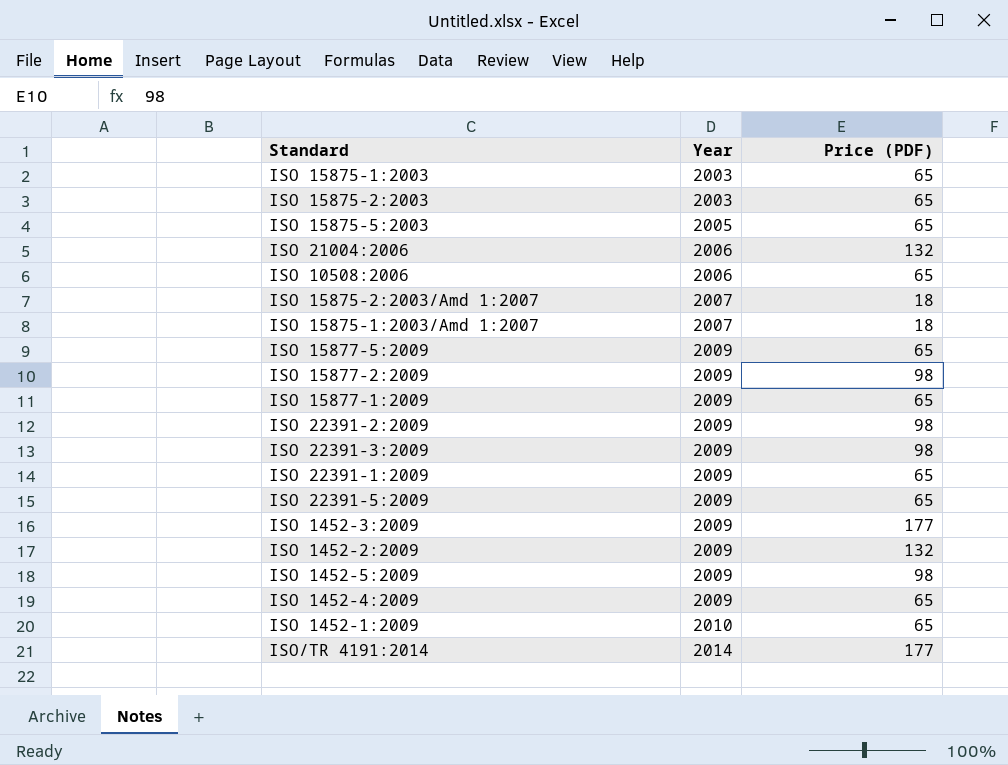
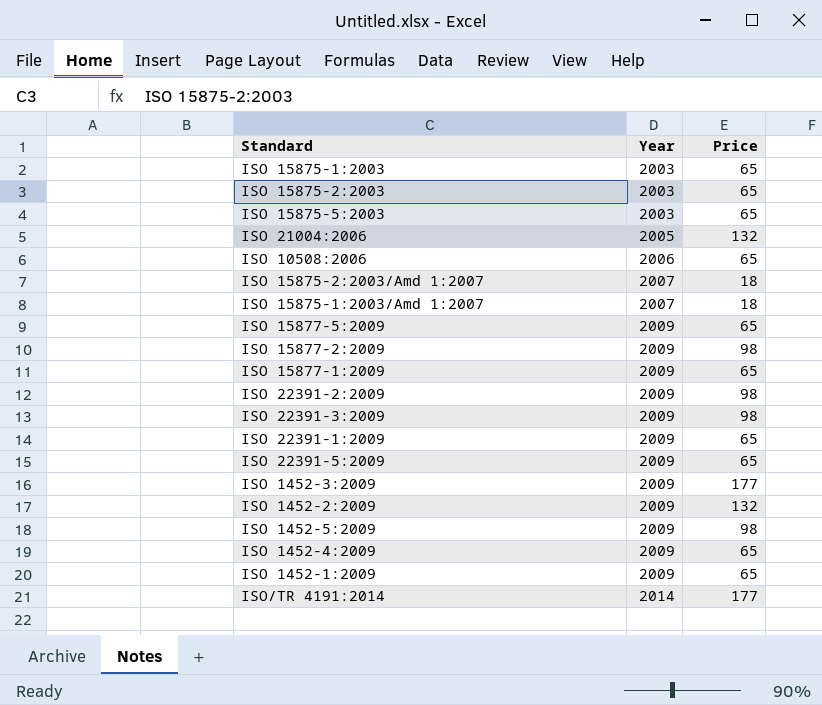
column name: Price (PDF) -> Price
ISO 15875-5:2003 | Year: 2005 -> 2003
ISO 21004:2006 | Year: 2006 -> 2005
ISO 1452-1:2009 | Year: 2010 -> 2009

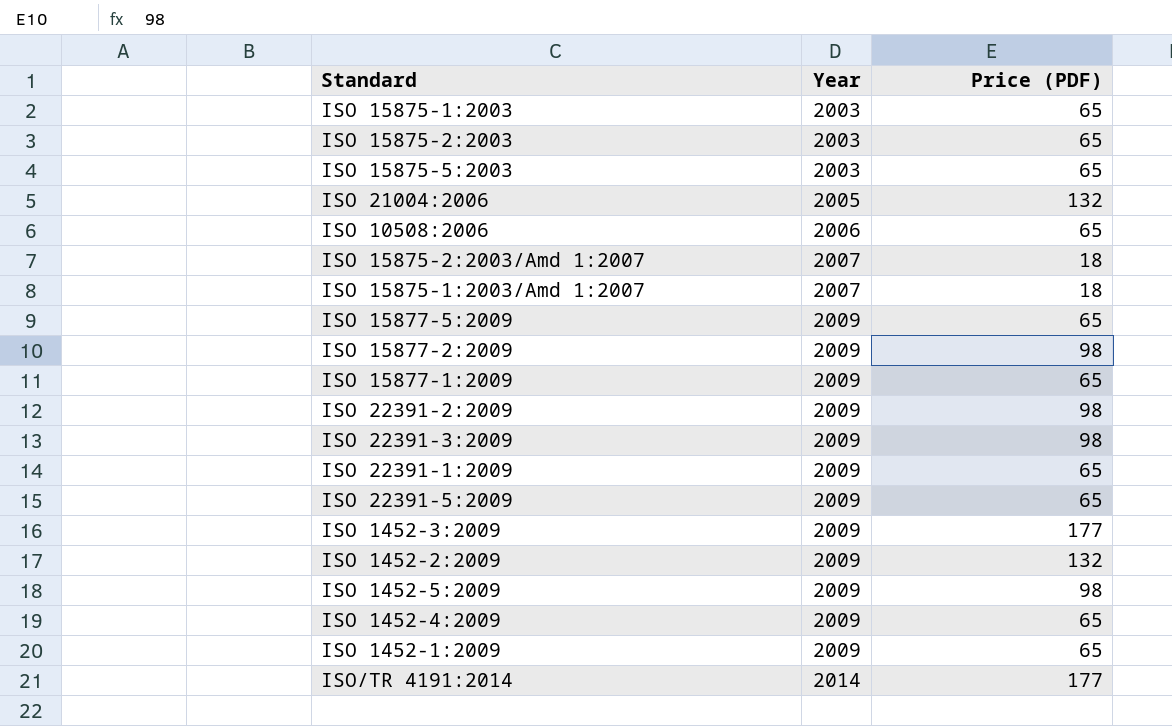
column name: Price -> Price (PDF)

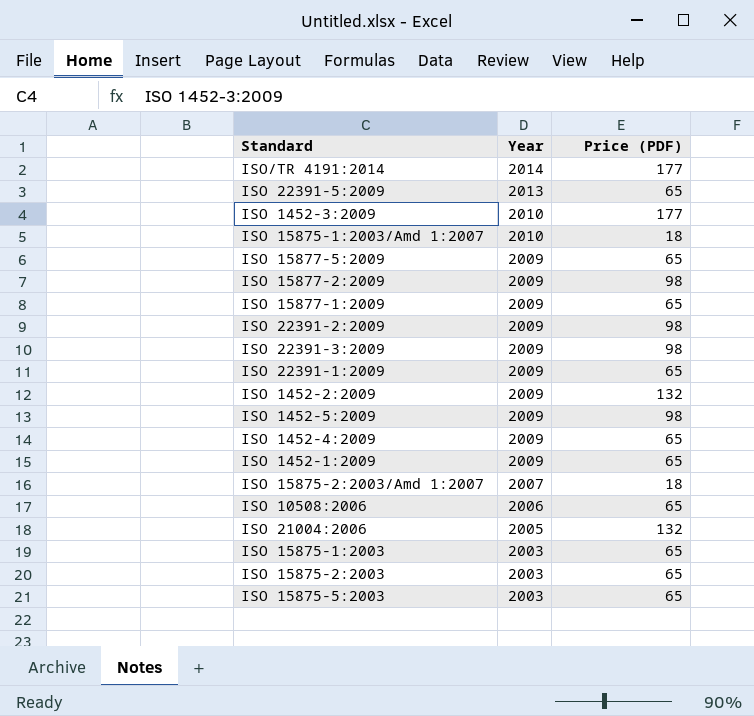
row order: Year ascending -> Year descending
ISO 22391-5:2009 | Year: 2009 -> 2013
ISO 1452-3:2009 | Year: 2009 -> 2010
ISO 15875-1:2003/Amd 1:2007 | Year: 2007 -> 2010

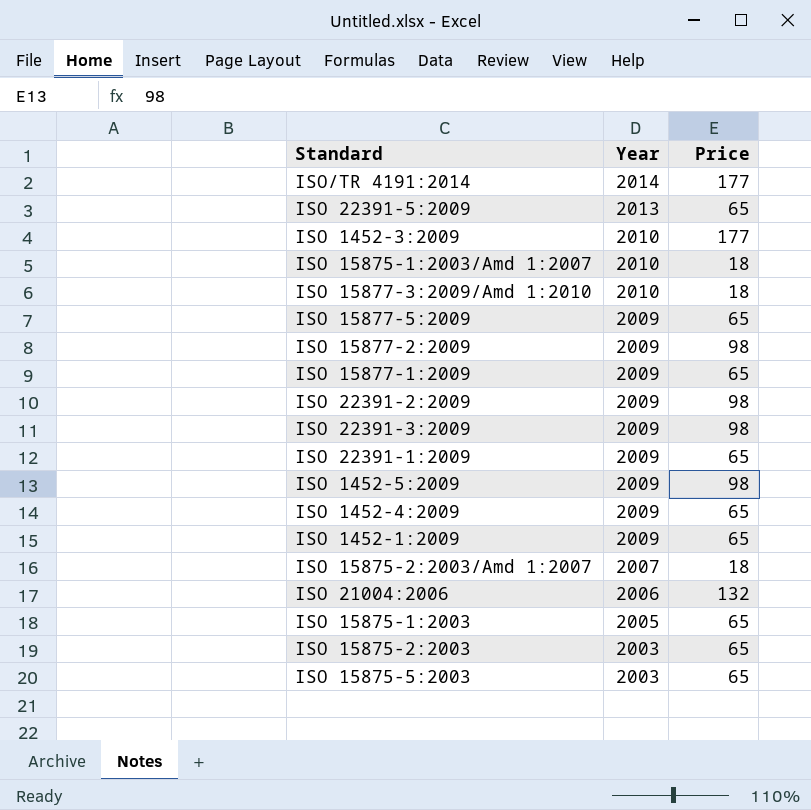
column name: Price (PDF) -> Price
row ISO 1452-2:2009: 2009 | 132 -> none
row ISO 10508:2006: 2006 | 65 -> none
row ISO 15877-3:2009/Amd 1:2010: none -> 2010 | 18
ISO 21004:2006 | Year: 2005 -> 2006
ISO 15875-1:2003 | Year: 2003 -> 2005

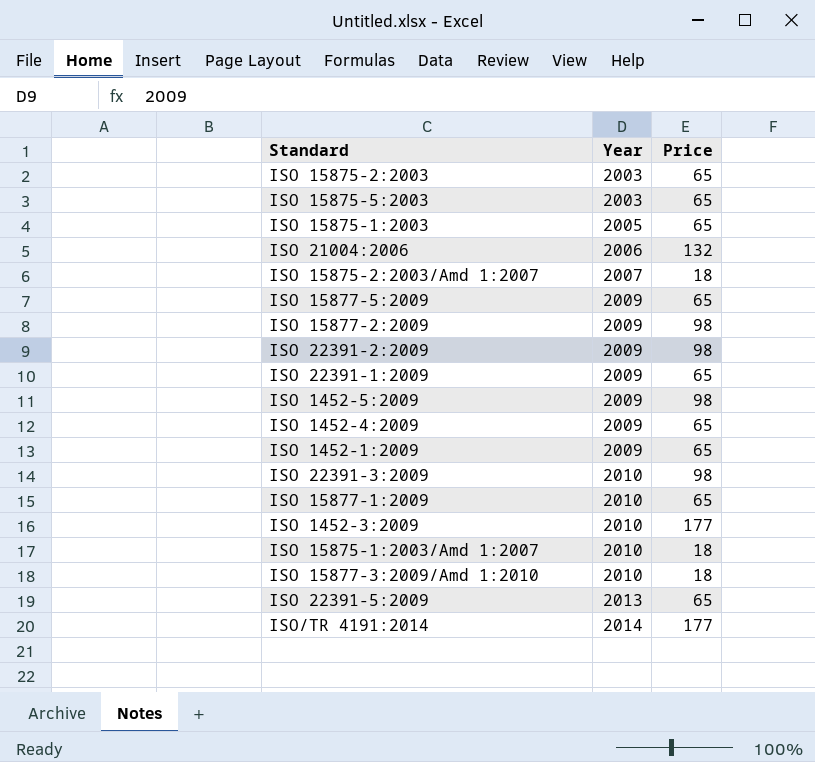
row order: Year descending -> Year ascending
ISO 22391-3:2009 | Year: 2009 -> 2010
ISO 15877-1:2009 | Year: 2009 -> 2010

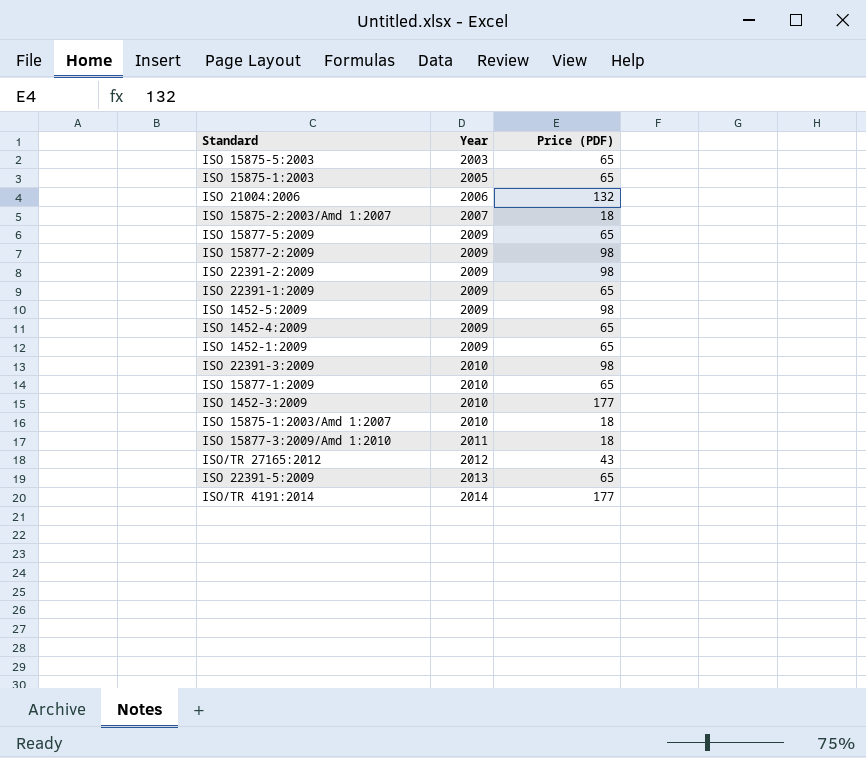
column name: Price -> Price (PDF)
row ISO 15875-2:2003: 2003 | 65 -> none
ISO 15877-3:2009/Amd 1:2010 | Year: 2010 -> 2011
row ISO/TR 27165:2012: none -> 2012 | 43

